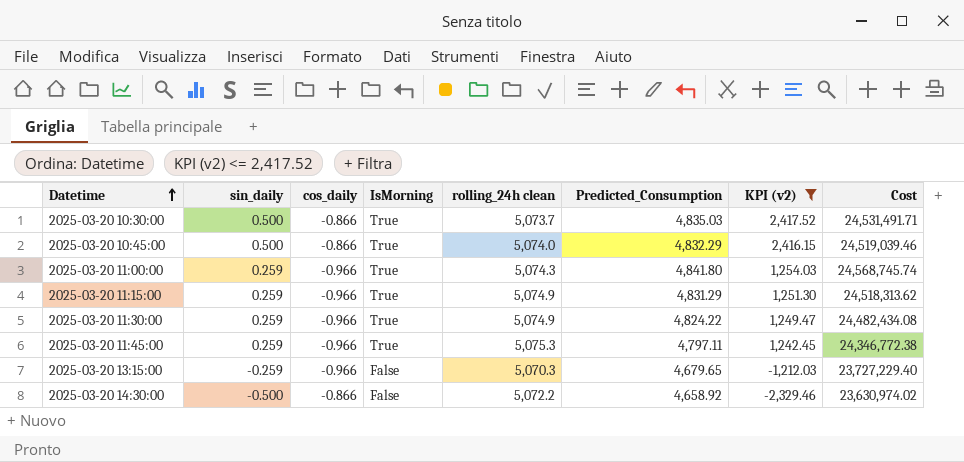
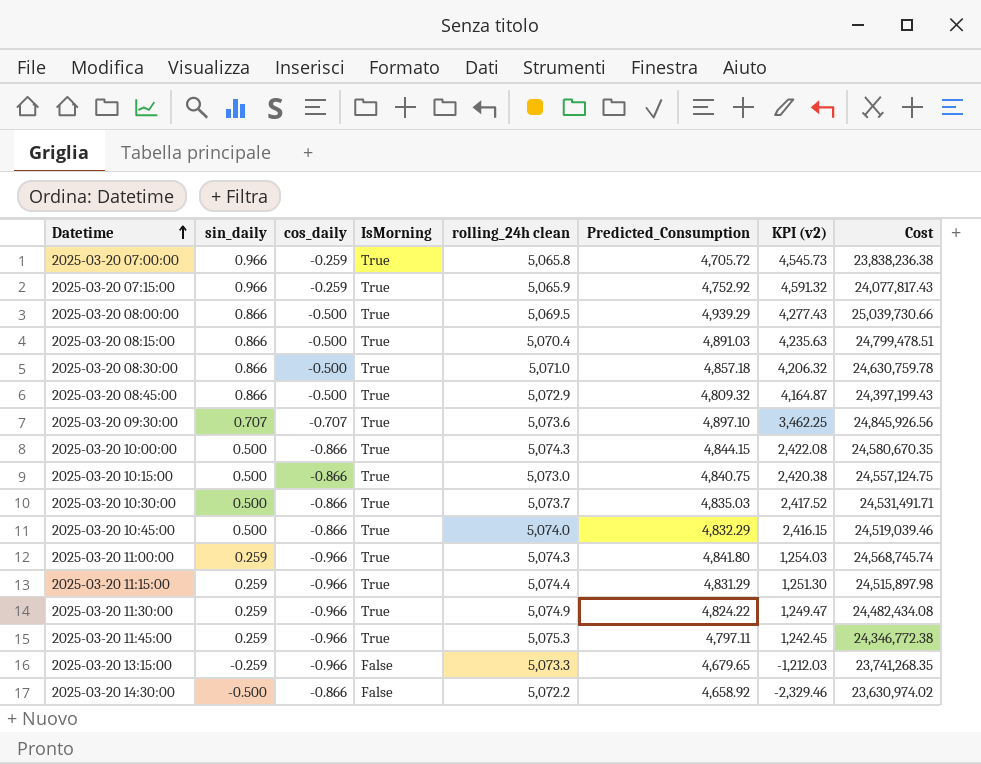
filter: KPI (v2) <= 2,417.52 -> none
2025-03-20 11:15:00 | rolling_24h clean: 5,074.9 -> 5,074.4
2025-03-20 11:15:00 | Cost: 24,518,313.62 -> 24,515,897.98
2025-03-20 13:15:00 | rolling_24h clean: 5,070.3 -> 5,073.3
2025-03-20 13:15:00 | Cost: 23,727,229.40 -> 23,741,268.35

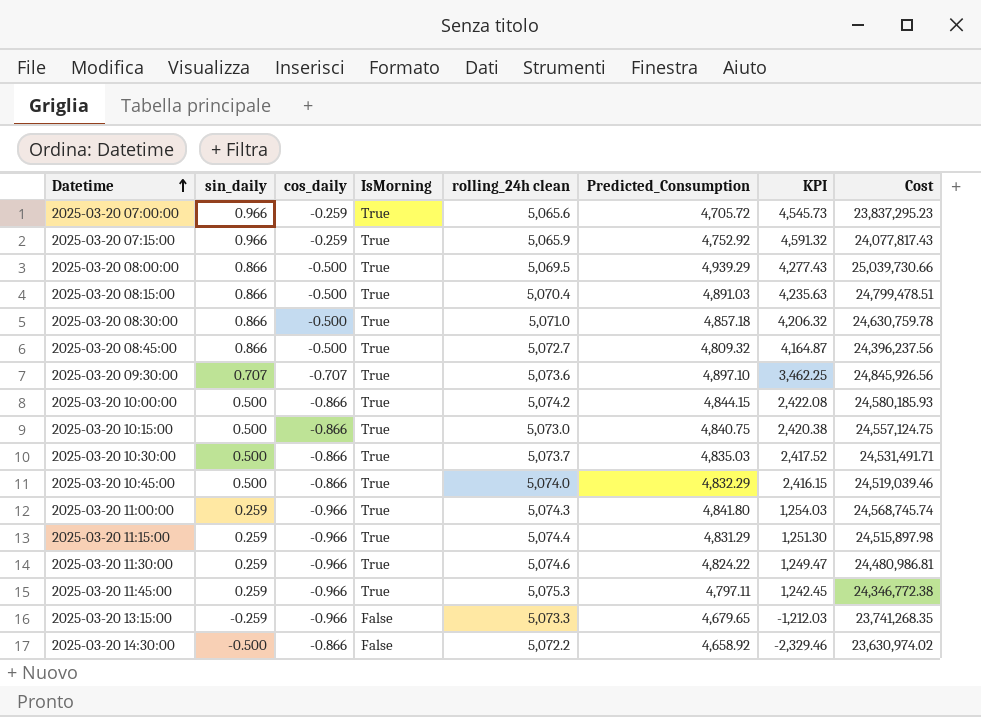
column name: KPI (v2) -> KPI
2025-03-20 07:00:00 | rolling_24h clean: 5,065.8 -> 5,065.6
2025-03-20 07:00:00 | Cost: 23,838,236.38 -> 23,837,295.23
2025-03-20 08:45:00 | rolling_24h clean: 5,072.9 -> 5,072.7
2025-03-20 08:45:00 | Cost: 24,397,199.43 -> 24,396,237.56
2025-03-20 10:00:00 | rolling_24h clean: 5,074.3 -> 5,074.2
2025-03-20 10:00:00 | Cost: 24,580,670.35 -> 24,580,185.93
2025-03-20 11:30:00 | rolling_24h clean: 5,074.9 -> 5,074.6
2025-03-20 11:30:00 | Cost: 24,482,434.08 -> 24,480,986.81

